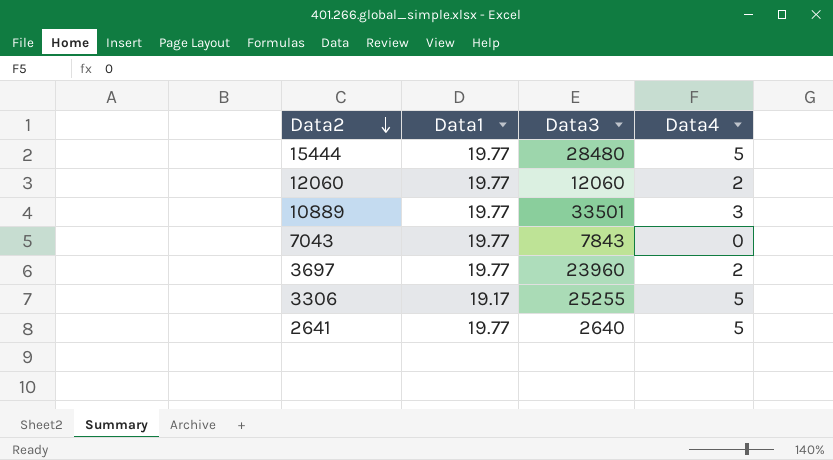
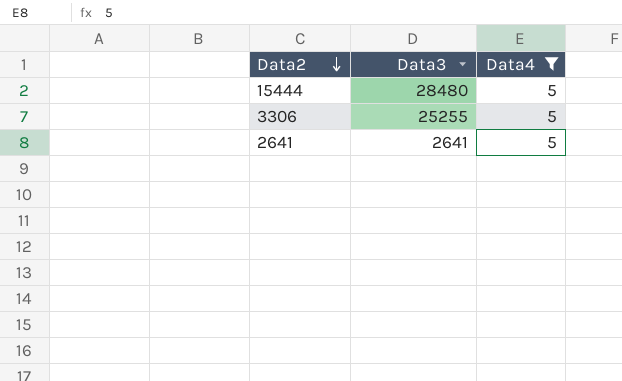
filter: none -> Data4 = 5
column Data1 | position: 2 -> none
2641 | Data3: 2640 -> 2641

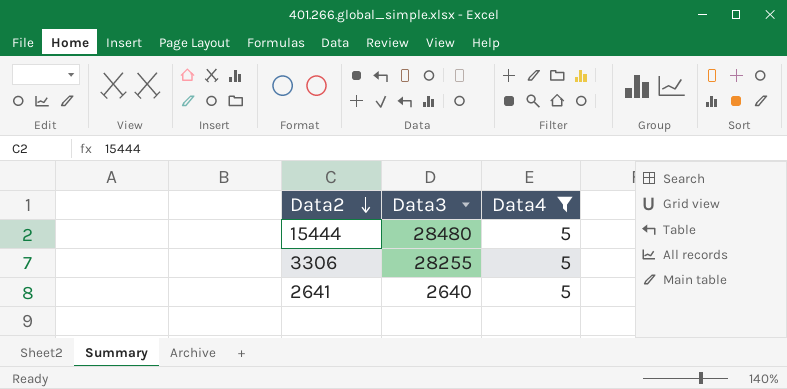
3306 | Data3: 25255 -> 28255
2641 | Data3: 2641 -> 2640

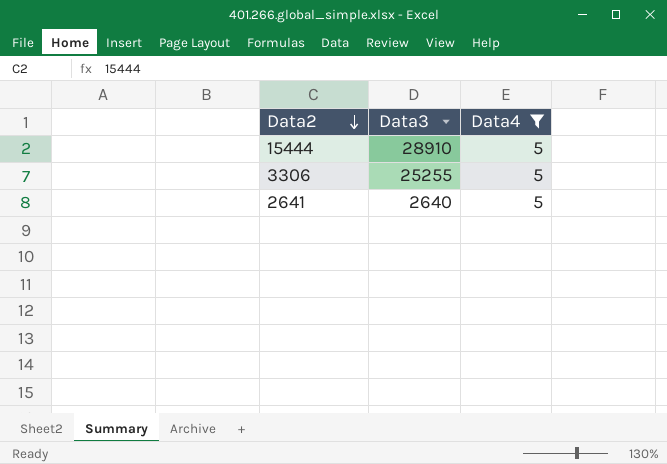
15444 | Data3: 28480 -> 28910
3306 | Data3: 28255 -> 25255

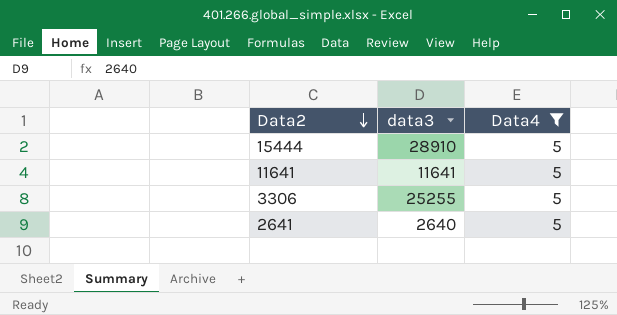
column name: Data3 -> data3
row 11641: none -> 11641 | 5

